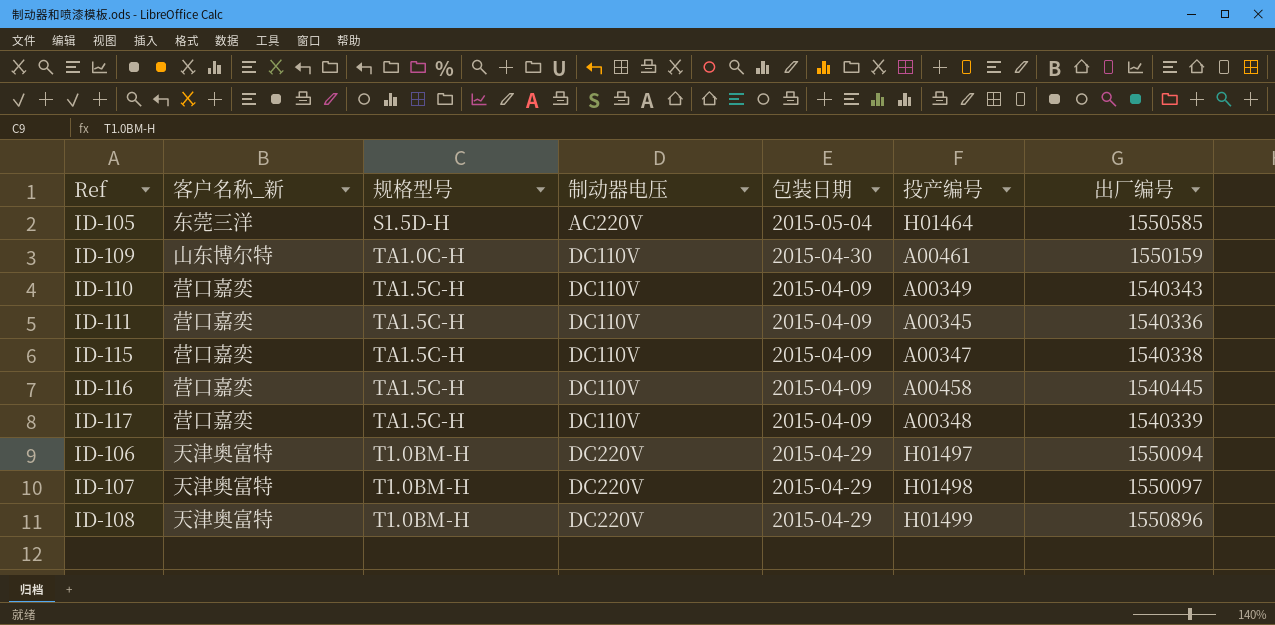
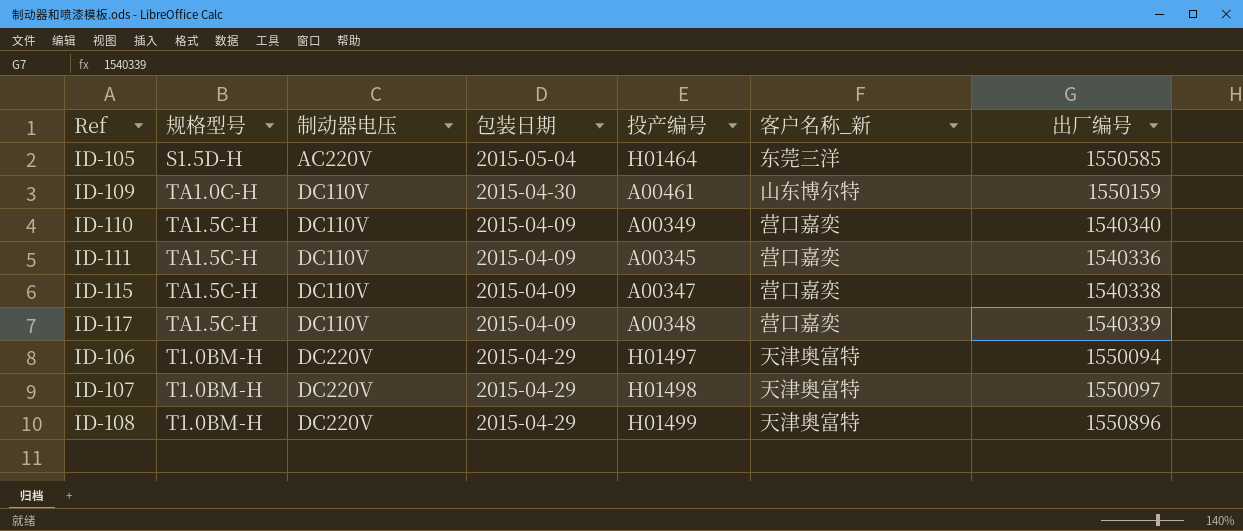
column 客户名称_新 | position: 2 -> 6
row ID-116: 营口嘉奕 | TA1.5C-H | DC110V | 2015-04-09 | A00458 | 1540445 -> none
ID-110 | 出厂编号: 1540343 -> 1540340

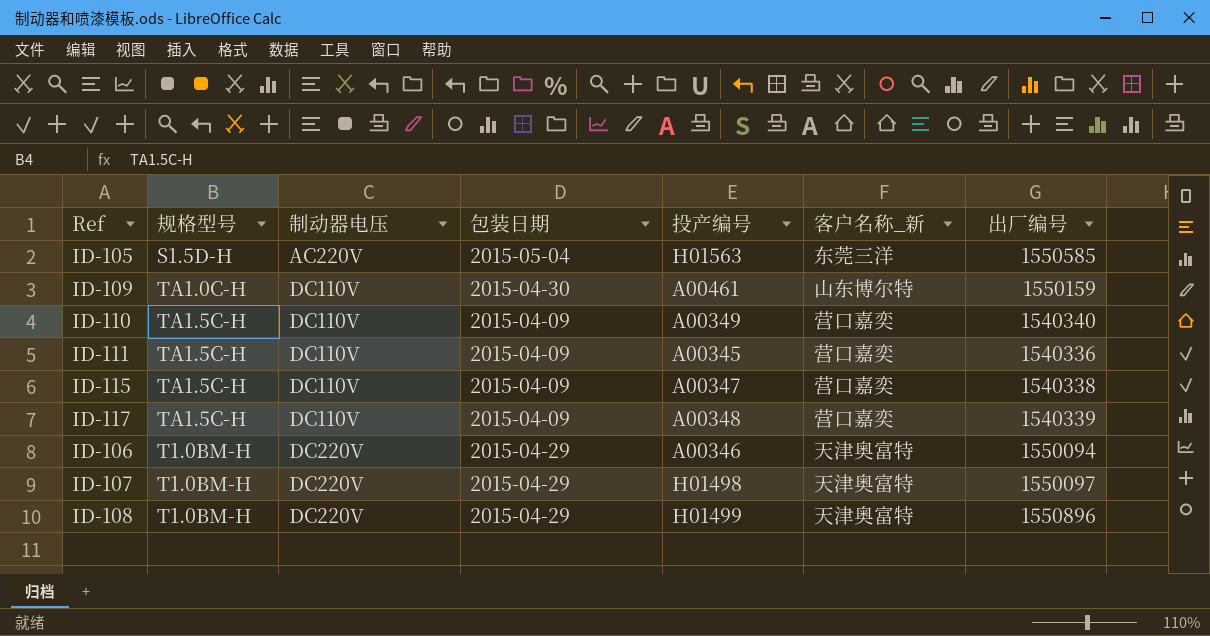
ID-105 | 投产编号: H01464 -> H01563
ID-106 | 投产编号: H01497 -> A00346

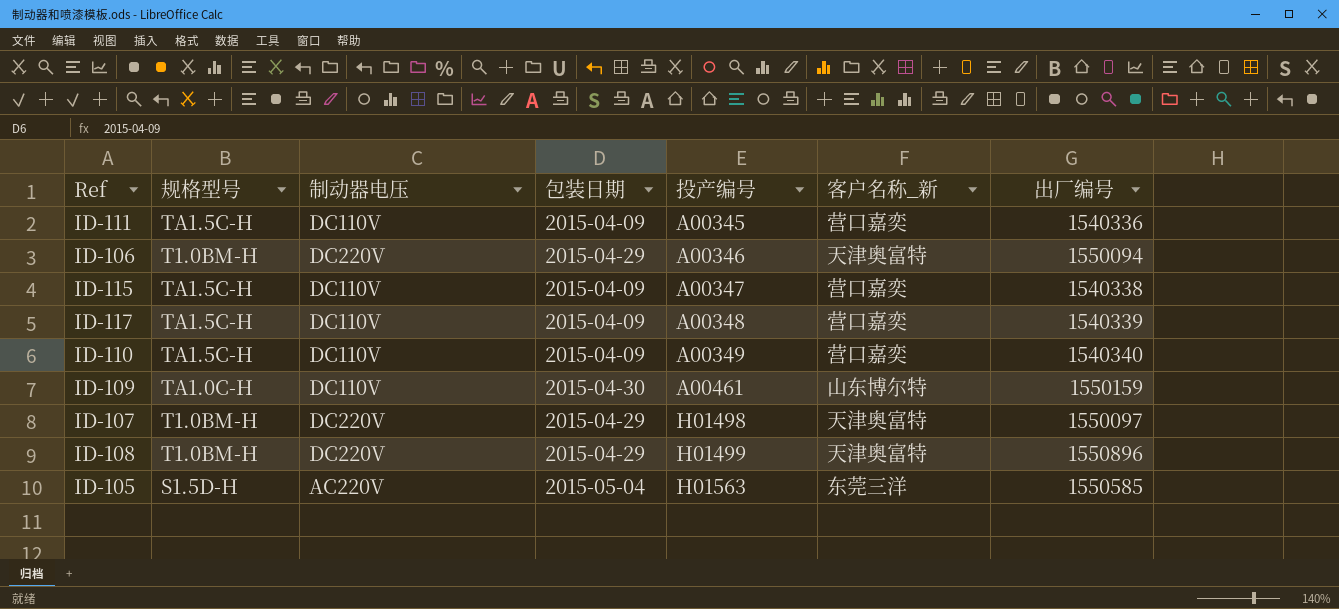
row order: 制动器电压 ascending -> 投产编号 ascending

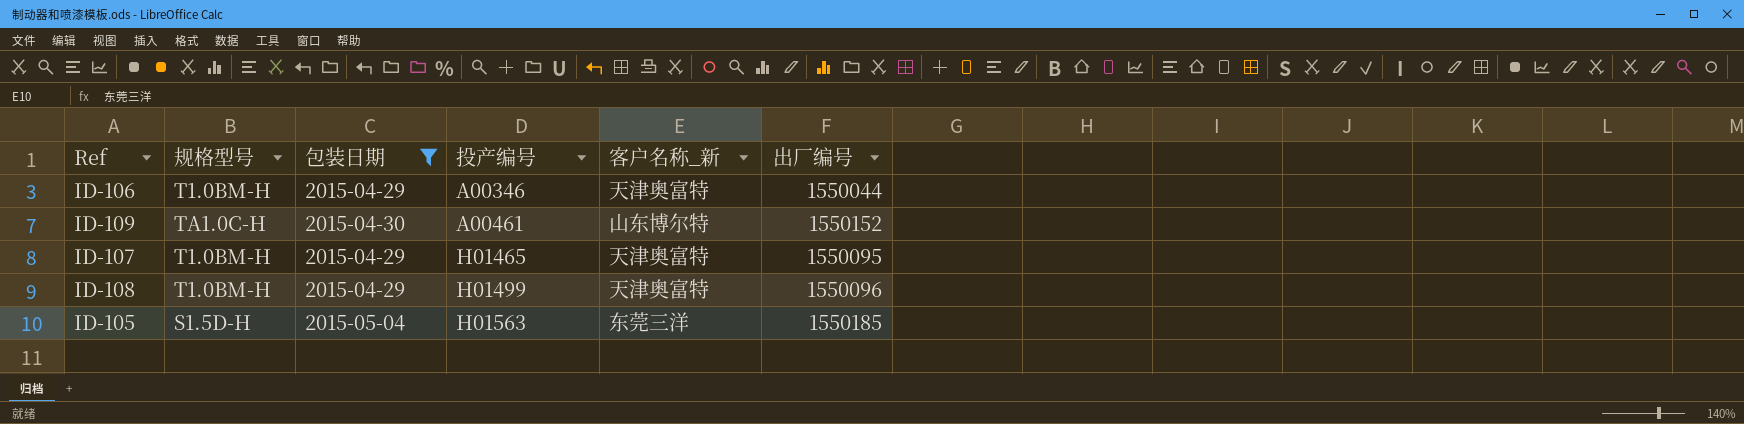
filter: none -> 包装日期 != 2015-04-09
column 制动器电压 | position: 3 -> none
ID-106 | 出厂编号: 1550094 -> 1550044
ID-109 | 出厂编号: 1550159 -> 1550152
ID-107 | 投产编号: H01498 -> H01465
ID-107 | 出厂编号: 1550097 -> 1550095
ID-108 | 出厂编号: 1550896 -> 1550096
ID-105 | 出厂编号: 1550585 -> 1550185

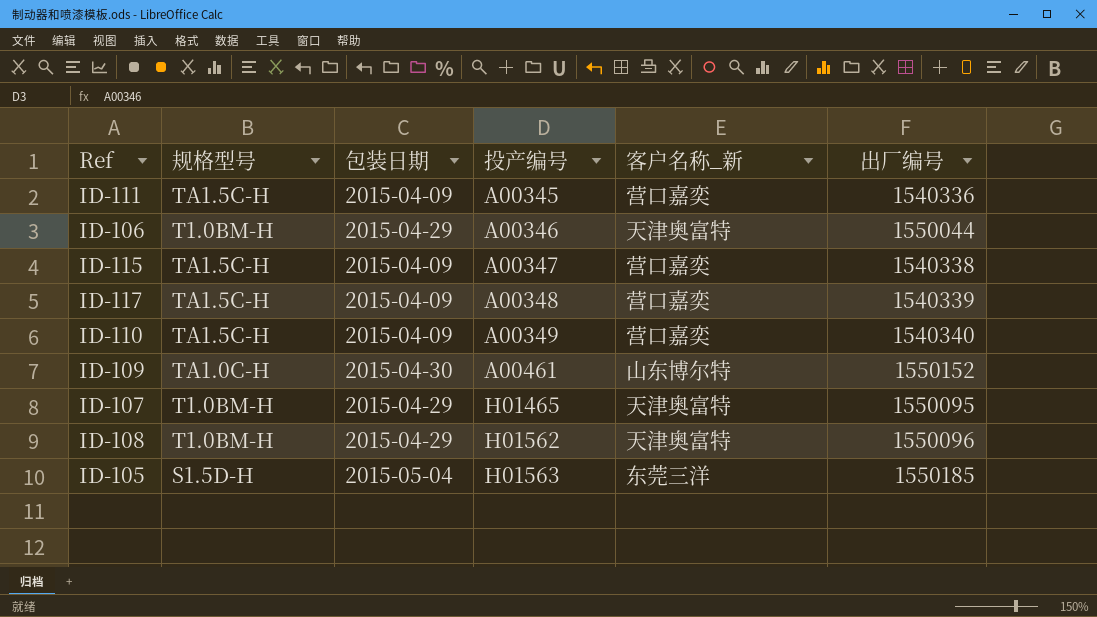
filter: 包装日期 != 2015-04-09 -> none
ID-108 | 投产编号: H01499 -> H01562

